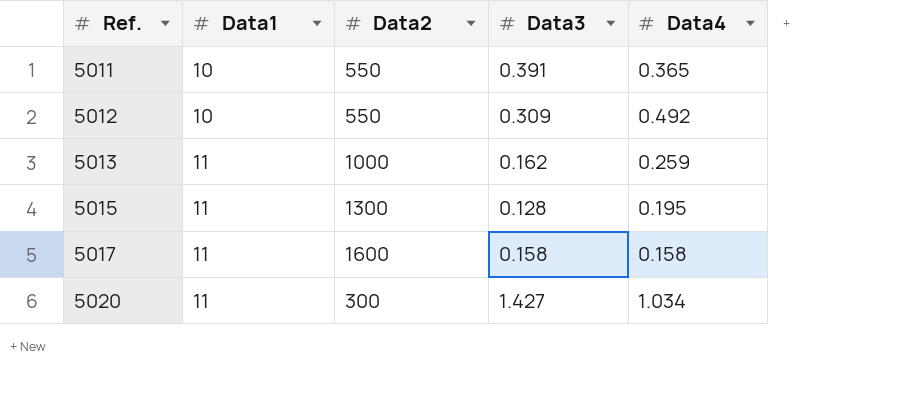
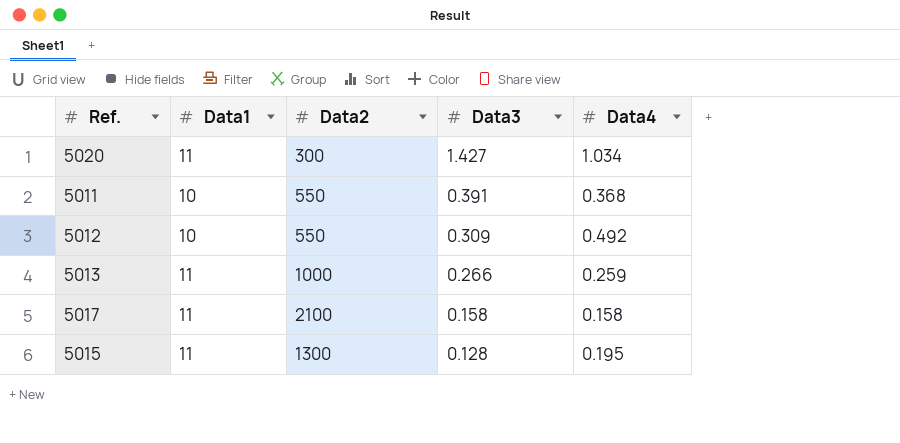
row order: Ref. ascending -> Data3 descending
5011 | Data4: 0.365 -> 0.368
5013 | Data3: 0.162 -> 0.266
5017 | Data2: 1600 -> 2100

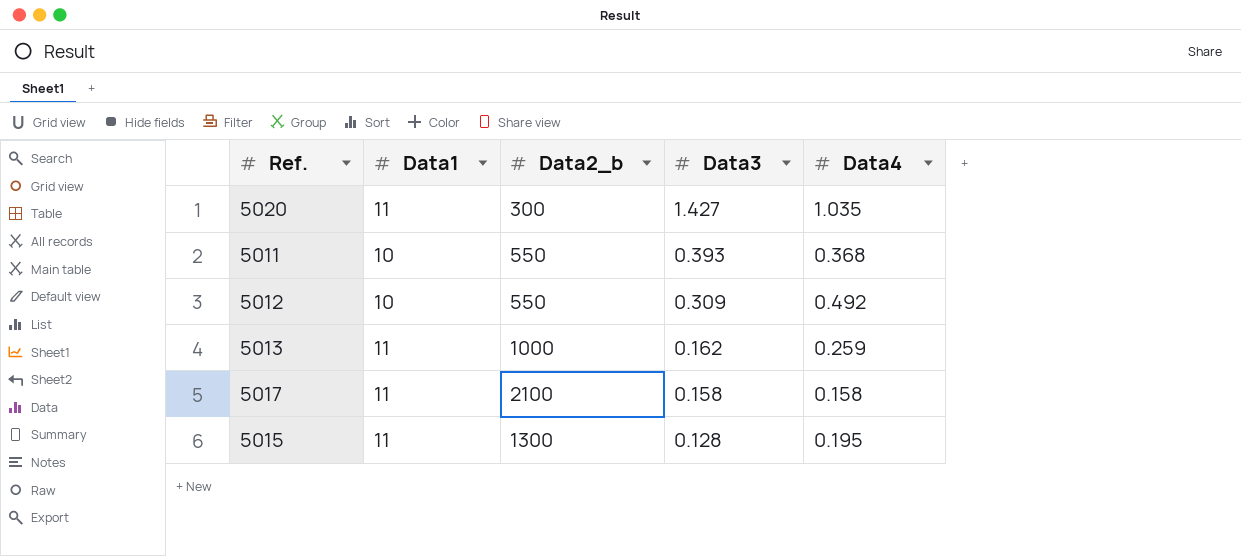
column name: Data2 -> Data2_b
5020 | Data4: 1.034 -> 1.035
5011 | Data3: 0.391 -> 0.393
5013 | Data3: 0.266 -> 0.162

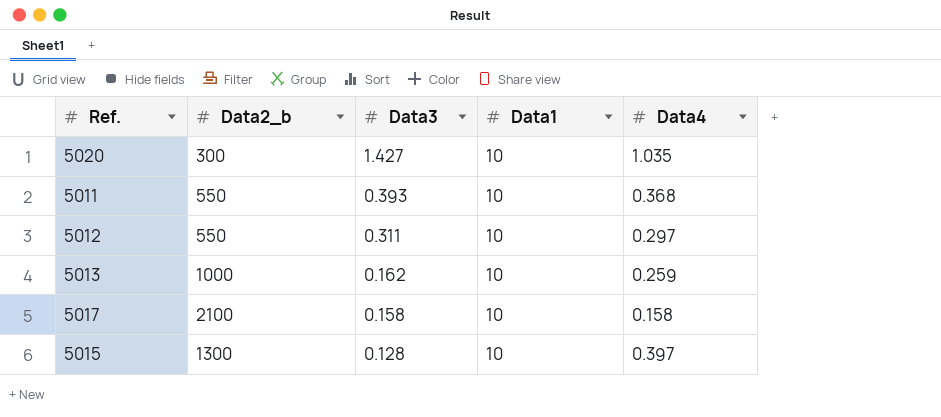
column Data1 | position: 2 -> 4
5020 | Data1: 11 -> 10
5012 | Data3: 0.309 -> 0.311
5012 | Data4: 0.492 -> 0.297
5013 | Data1: 11 -> 10
5017 | Data1: 11 -> 10
5015 | Data1: 11 -> 10
5015 | Data4: 0.195 -> 0.397

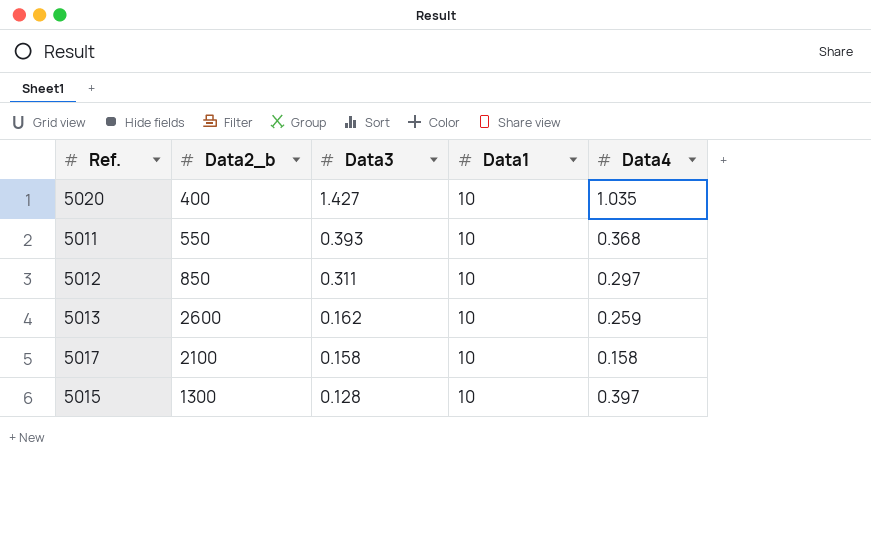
5020 | Data2_b: 300 -> 400
5012 | Data2_b: 550 -> 850
5013 | Data2_b: 1000 -> 2600

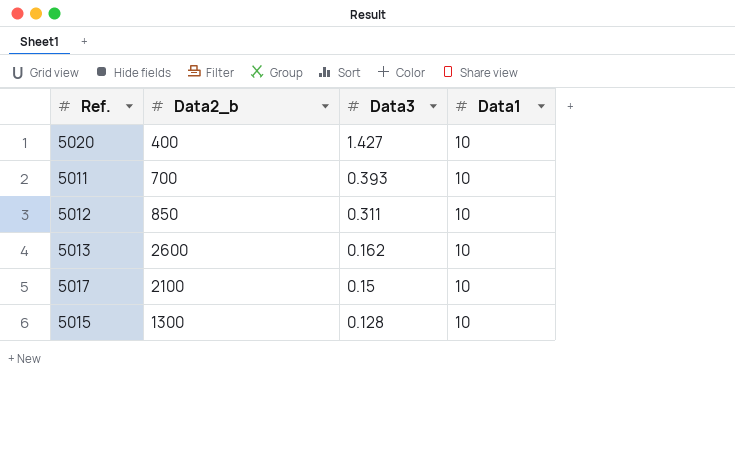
column Data4 | position: 5 -> none
5011 | Data2_b: 550 -> 700
5017 | Data3: 0.158 -> 0.15

